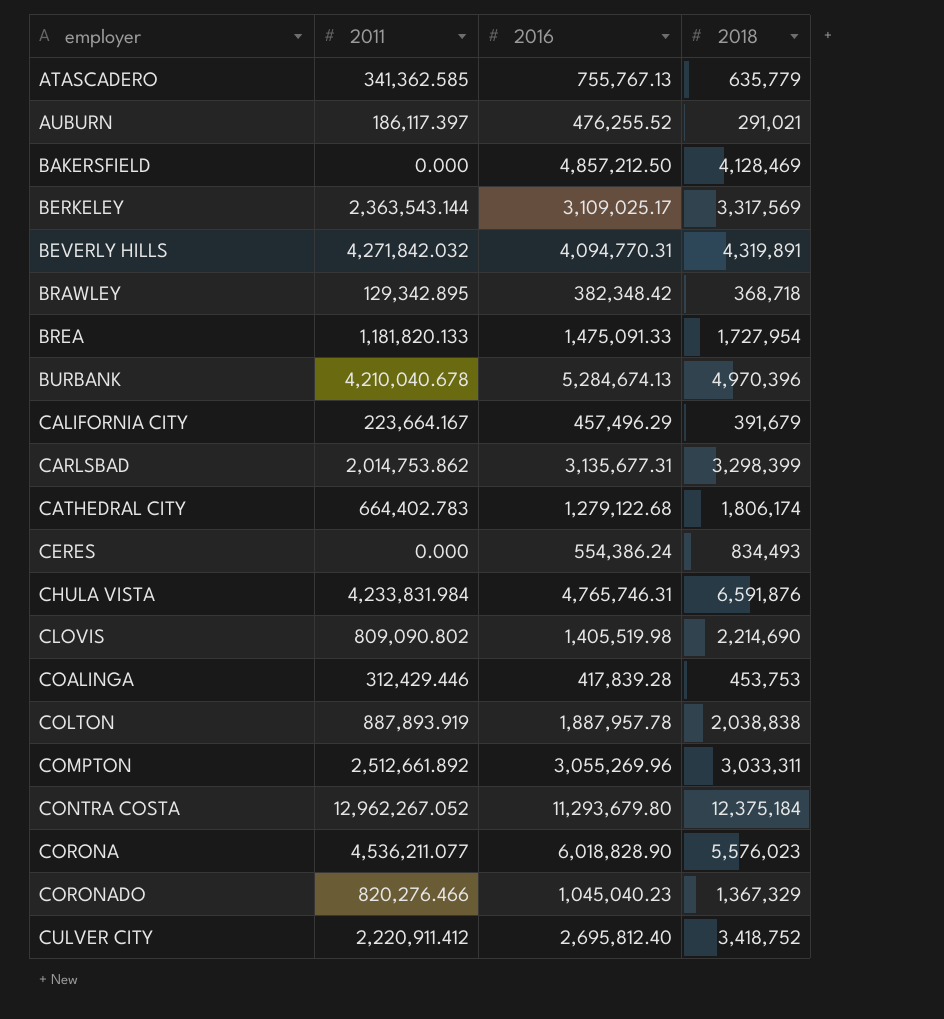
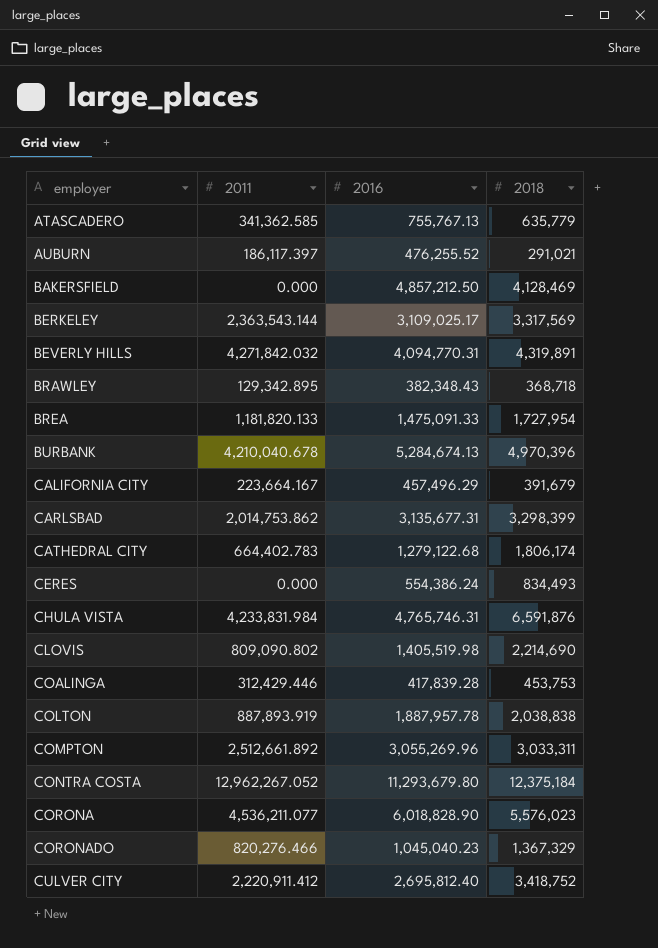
BRAWLEY | 2016: 382,348.42 -> 382,348.43

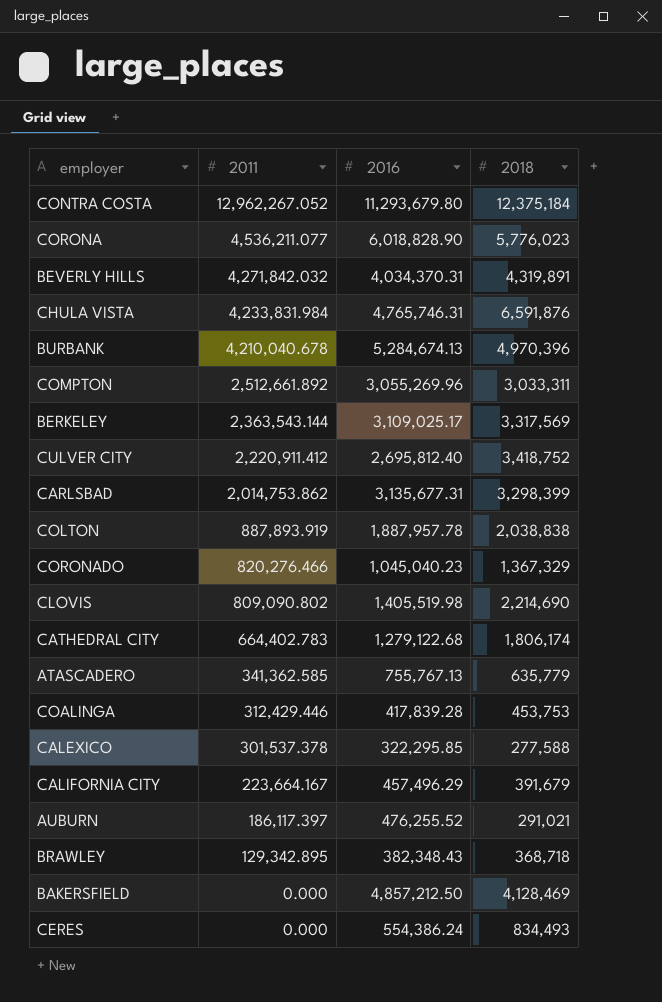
row order: employer ascending -> 2011 descending
row BREA: 1,181,820.133 | 1,475,091.33 | 1,727,954 -> none
CORONA | 2018: 5,576,023 -> 5,776,023
BEVERLY HILLS | 2016: 4,094,770.31 -> 4,034,370.31
row CALEXICO: none -> 301,537.378 | 322,295.85 | 277,588

